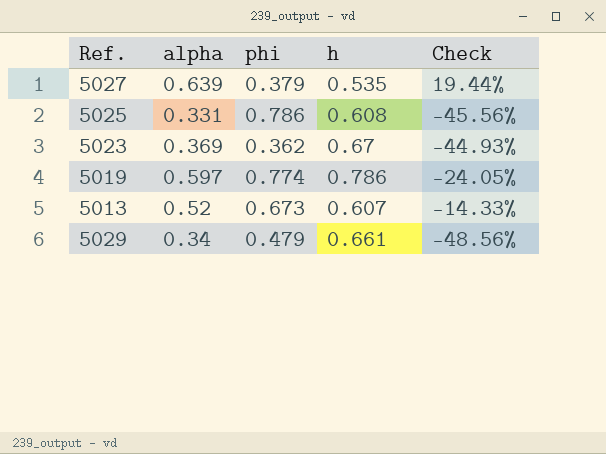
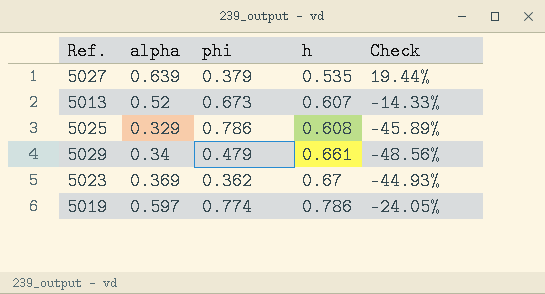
row order: none -> h ascending
5025 | alpha: 0.331 -> 0.329
5025 | Check: -45.56% -> -45.89%

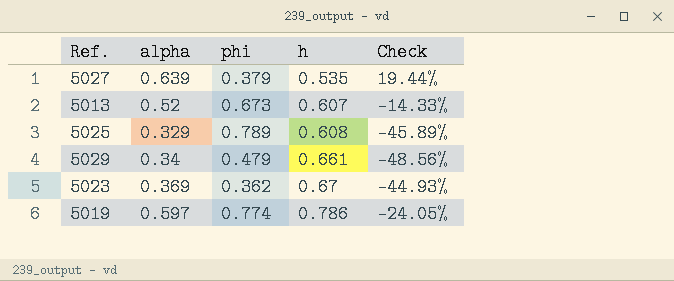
5025 | phi: 0.786 -> 0.789

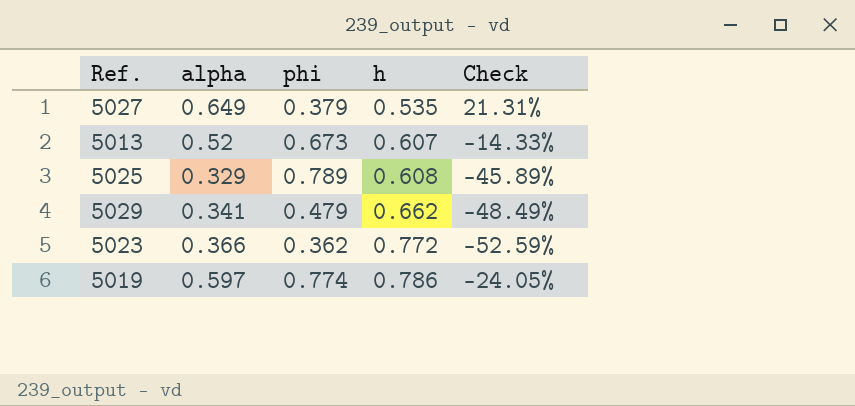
5027 | alpha: 0.639 -> 0.649
5027 | Check: 19.44% -> 21.31%
5029 | alpha: 0.34 -> 0.341
5029 | h: 0.661 -> 0.662
5029 | Check: -48.56% -> -48.49%
5023 | alpha: 0.369 -> 0.366
5023 | h: 0.67 -> 0.772
5023 | Check: -44.93% -> -52.59%

